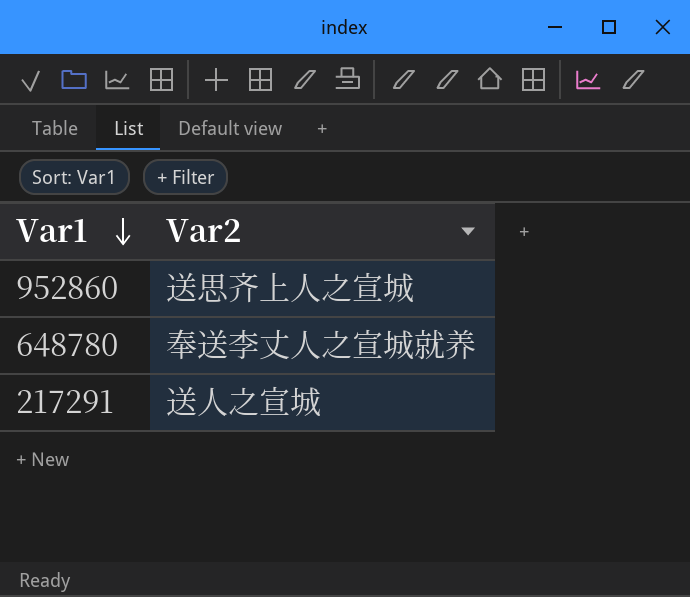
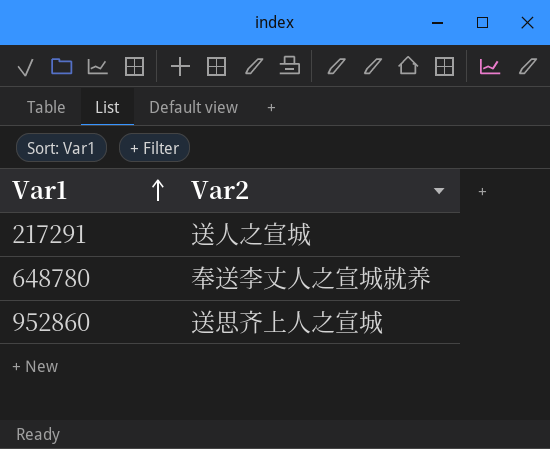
row order: Var1 descending -> Var1 ascending

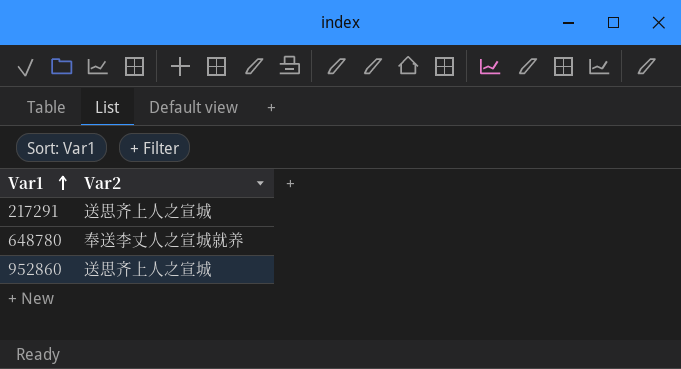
217291 | Var2: 送人之宣城 -> 送思齐上人之宣城

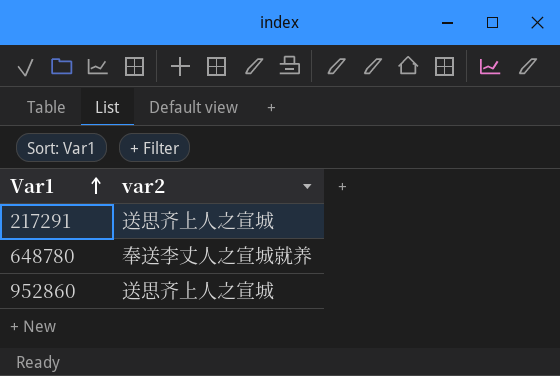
column name: Var2 -> var2

